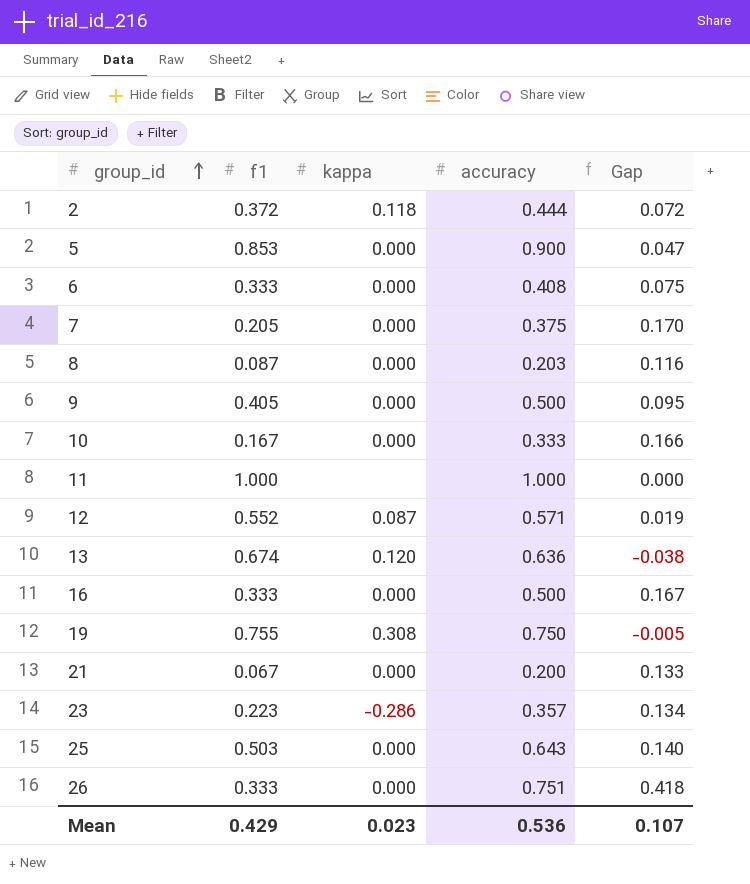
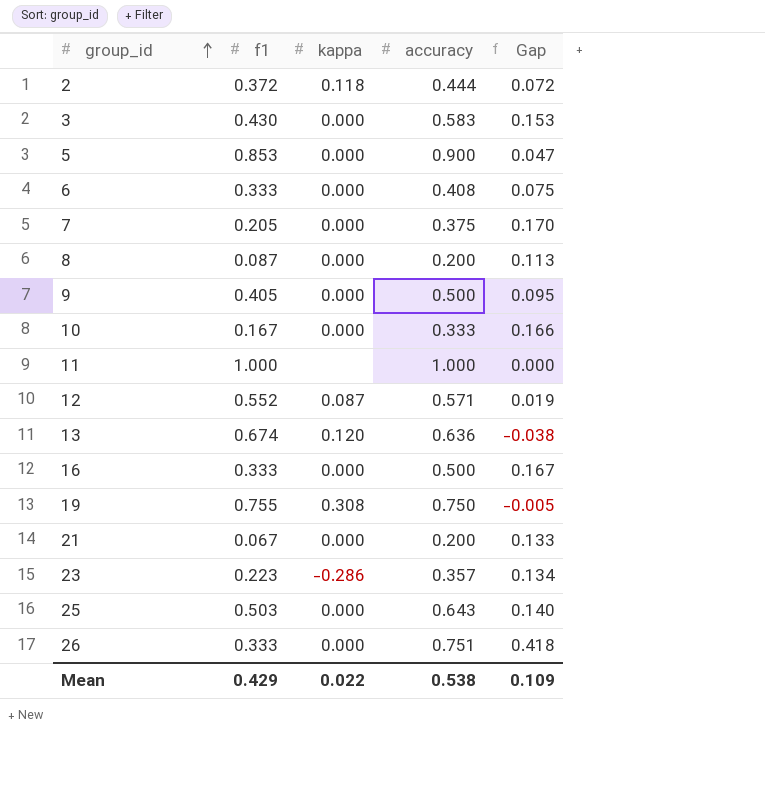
row 3: none -> 0.430 | 0.000 | 0.583 | 0.153
8 | accuracy: 0.203 -> 0.200
8 | Gap: 0.116 -> 0.113
Mean | kappa: 0.023 -> 0.022
Mean | accuracy: 0.536 -> 0.538
Mean | Gap: 0.107 -> 0.109

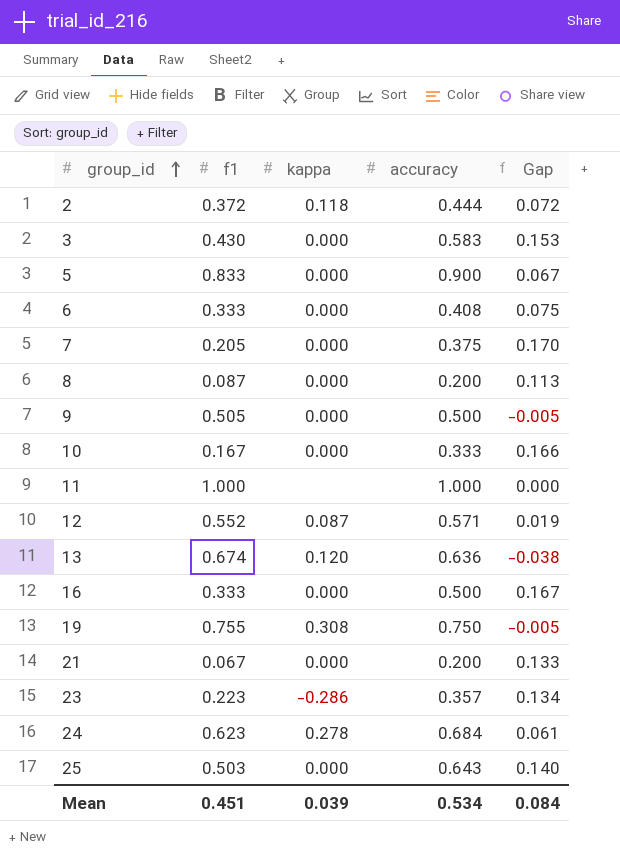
row 26: 0.333 | 0.000 | 0.751 | 0.418 -> none
5 | f1: 0.853 -> 0.833
5 | Gap: 0.047 -> 0.067
9 | f1: 0.405 -> 0.505
9 | Gap: 0.095 -> -0.005
row 24: none -> 0.623 | 0.278 | 0.684 | 0.061
Mean | f1: 0.429 -> 0.451
Mean | kappa: 0.022 -> 0.039
Mean | accuracy: 0.538 -> 0.534
Mean | Gap: 0.109 -> 0.084

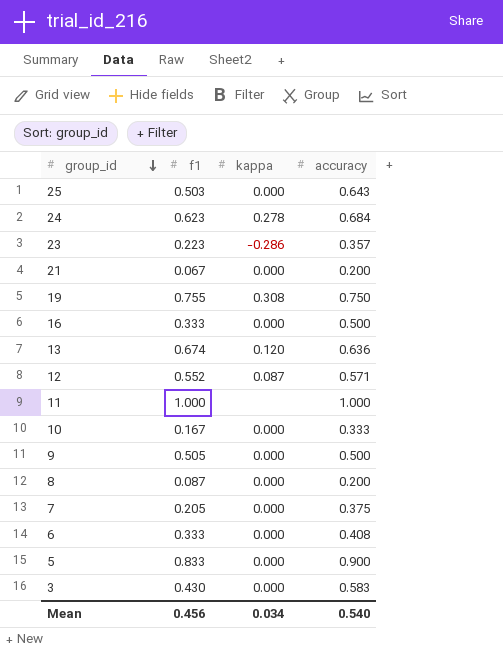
row order: group_id ascending -> group_id descending
column Gap | formula: [accuracy] - [f1] -> none
row 2: 0.372 | 0.118 | 0.444 | 0.072 -> none
Mean | f1: 0.451 -> 0.456
Mean | kappa: 0.039 -> 0.034
Mean | accuracy: 0.534 -> 0.540

